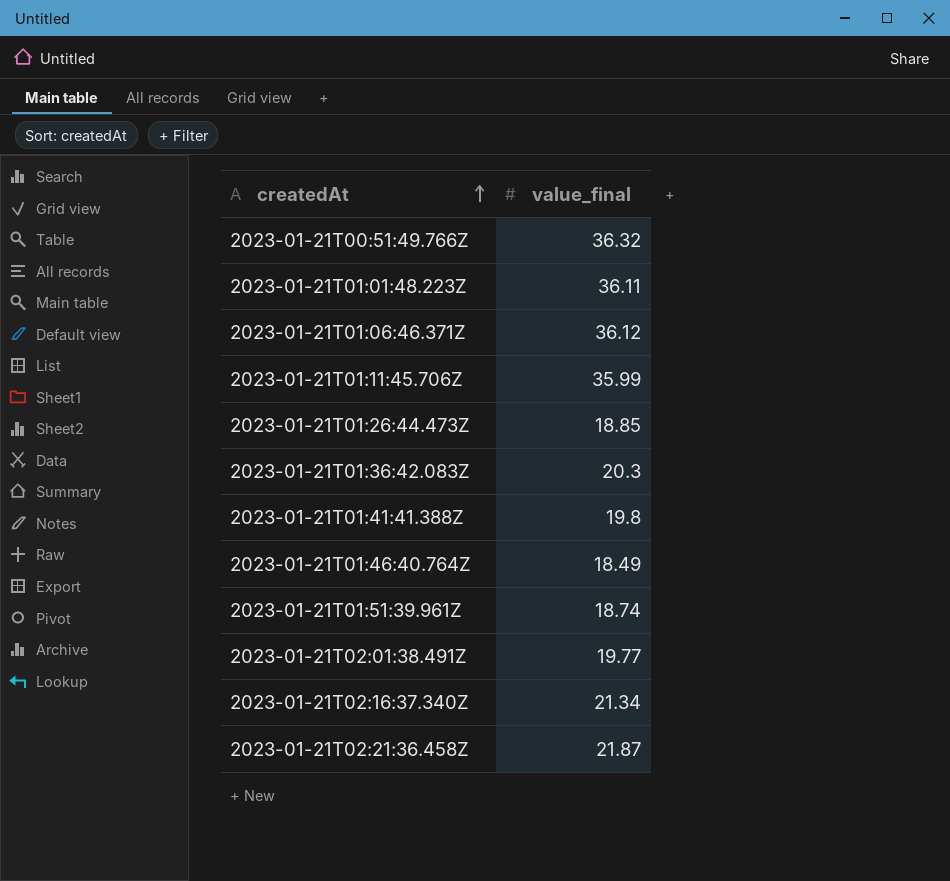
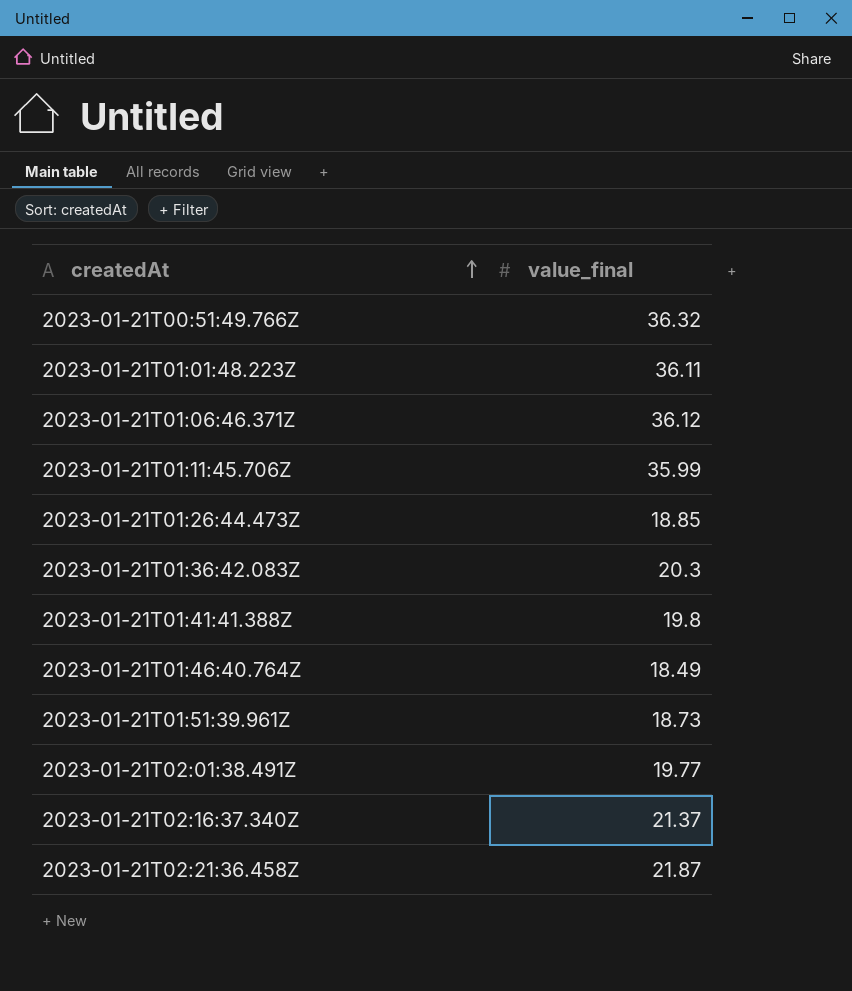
2023-01-21T01:51:39.961Z | value_final: 18.74 -> 18.73
2023-01-21T02:16:37.340Z | value_final: 21.34 -> 21.37

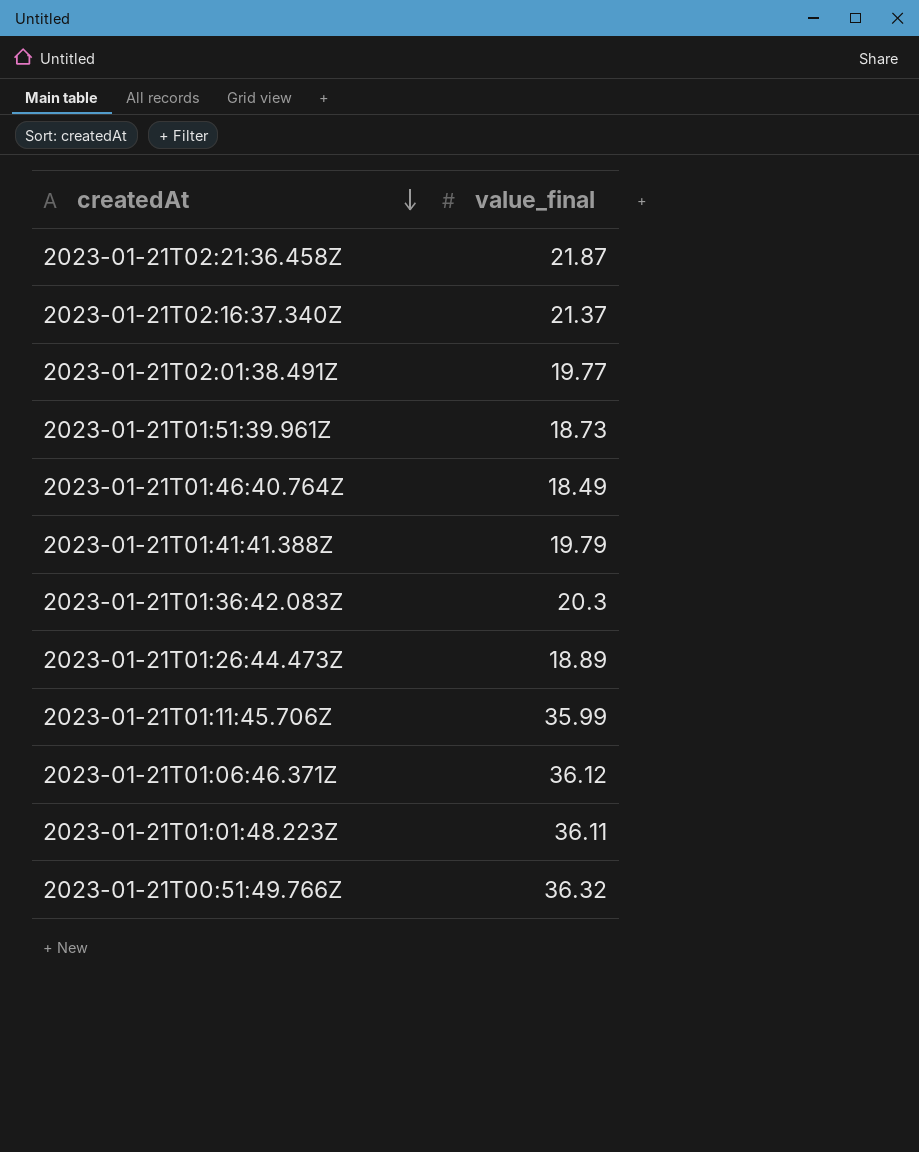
row order: createdAt ascending -> createdAt descending
2023-01-21T01:41:41.388Z | value_final: 19.8 -> 19.79
2023-01-21T01:26:44.473Z | value_final: 18.85 -> 18.89

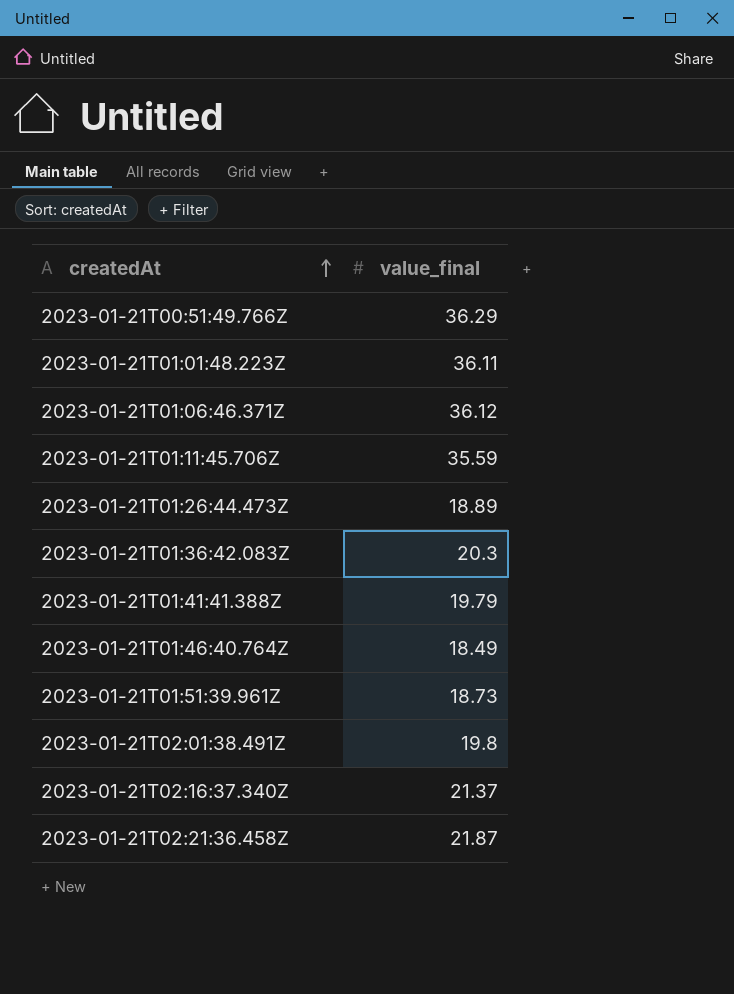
row order: createdAt descending -> createdAt ascending
2023-01-21T00:51:49.766Z | value_final: 36.32 -> 36.29
2023-01-21T01:11:45.706Z | value_final: 35.99 -> 35.59
2023-01-21T02:01:38.491Z | value_final: 19.77 -> 19.8

